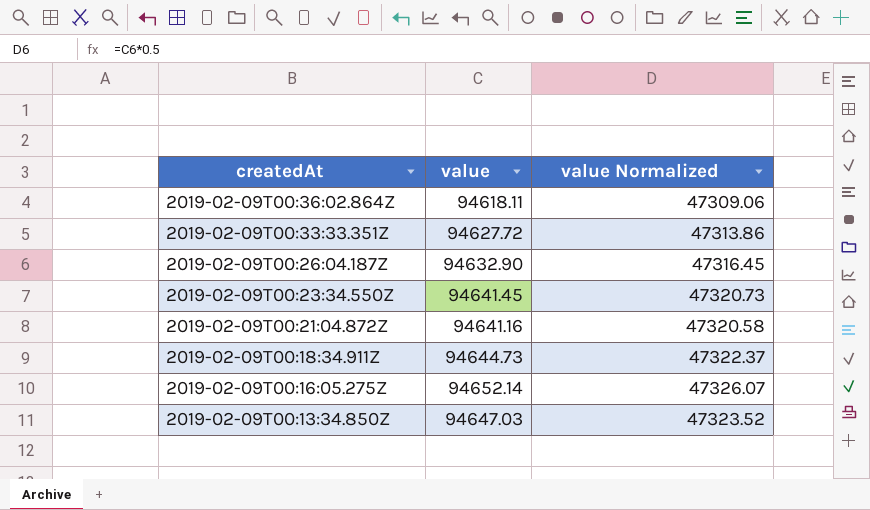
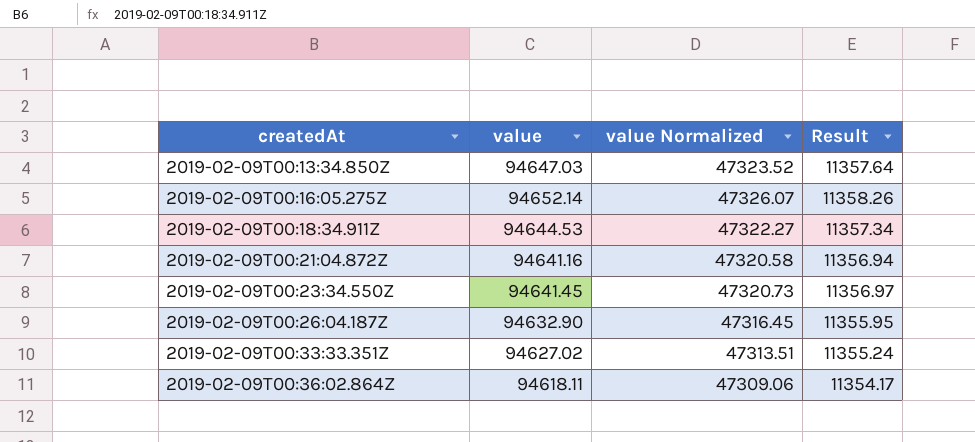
row order: createdAt descending -> createdAt ascending
column Result | formula: none -> [value] * 0.12
2019-02-09T00:18:34.911Z | value: 94644.73 -> 94644.53
2019-02-09T00:18:34.911Z | value Normalized: 47322.37 -> 47322.27
2019-02-09T00:33:33.351Z | value: 94627.72 -> 94627.02
2019-02-09T00:33:33.351Z | value Normalized: 47313.86 -> 47313.51

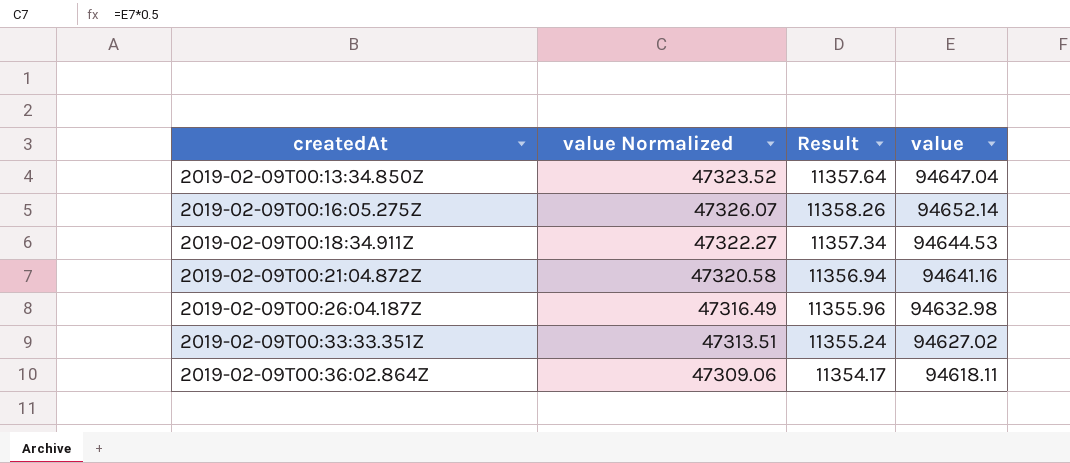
column value | position: 2 -> 4
row 2019-02-09T00:23:34.550Z: 94641.45 | 47320.73 | 11356.97 -> none
2019-02-09T00:13:34.850Z | value: 94647.03 -> 94647.04
2019-02-09T00:26:04.187Z | value Normalized: 47316.45 -> 47316.49
2019-02-09T00:26:04.187Z | Result: 11355.95 -> 11355.96
2019-02-09T00:26:04.187Z | value: 94632.90 -> 94632.98

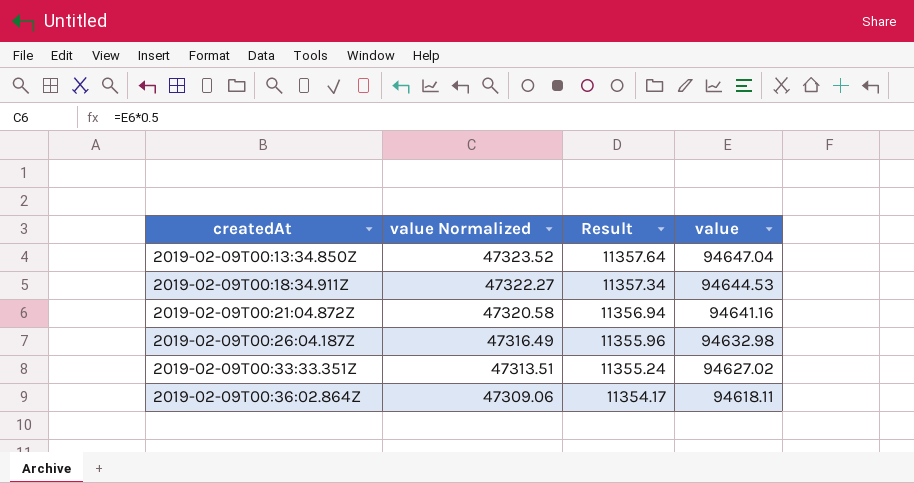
row 2019-02-09T00:16:05.275Z: 47326.07 | 11358.26 | 94652.14 -> none

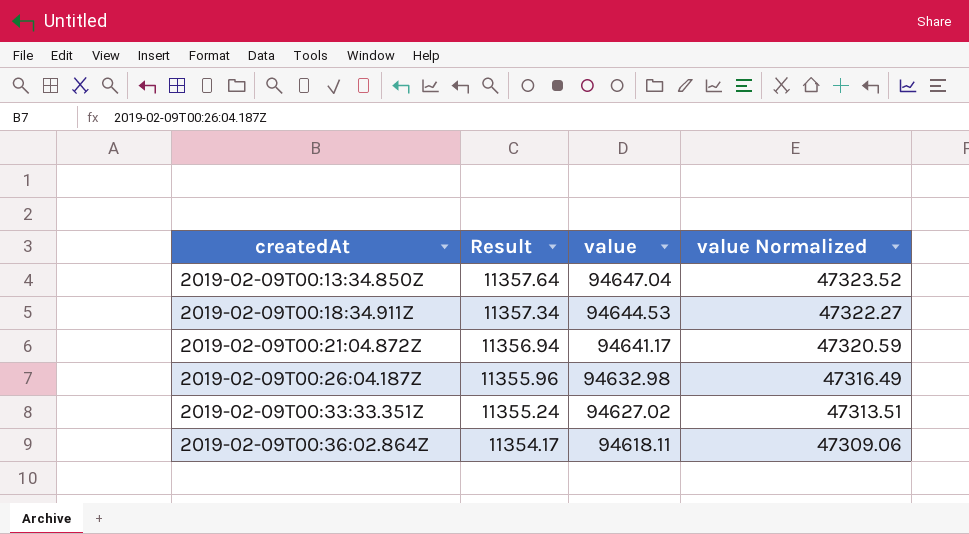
column value Normalized | position: 2 -> 4
2019-02-09T00:21:04.872Z | value: 94641.16 -> 94641.17
2019-02-09T00:21:04.872Z | value Normalized: 47320.58 -> 47320.59

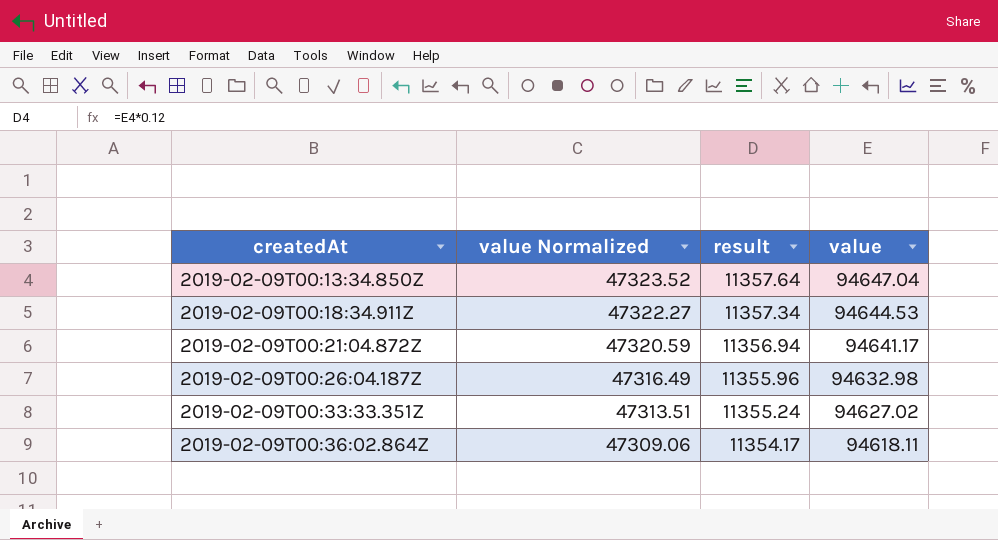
column value Normalized | position: 4 -> 2
column name: Result -> result

